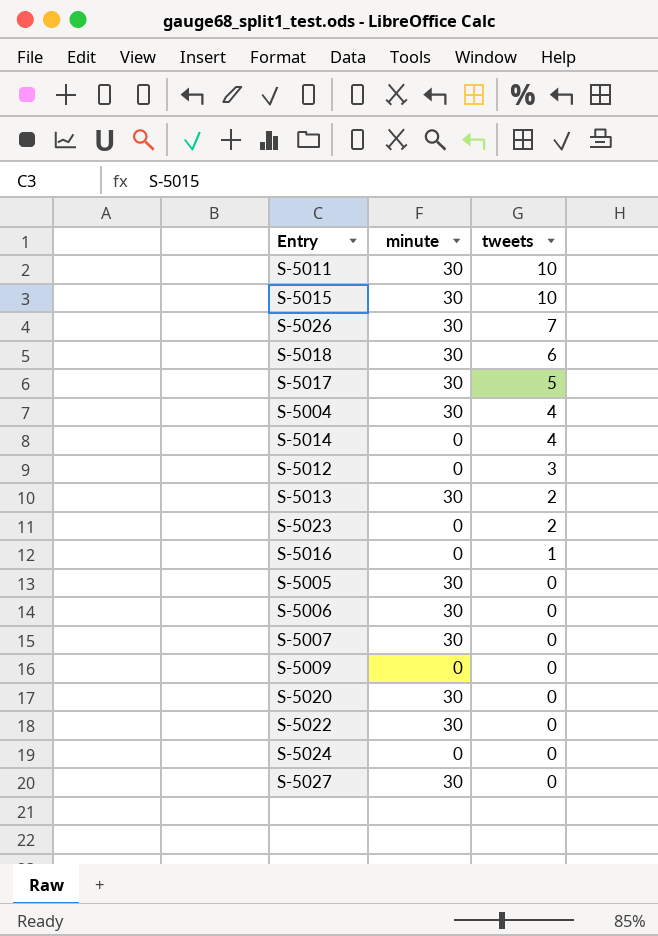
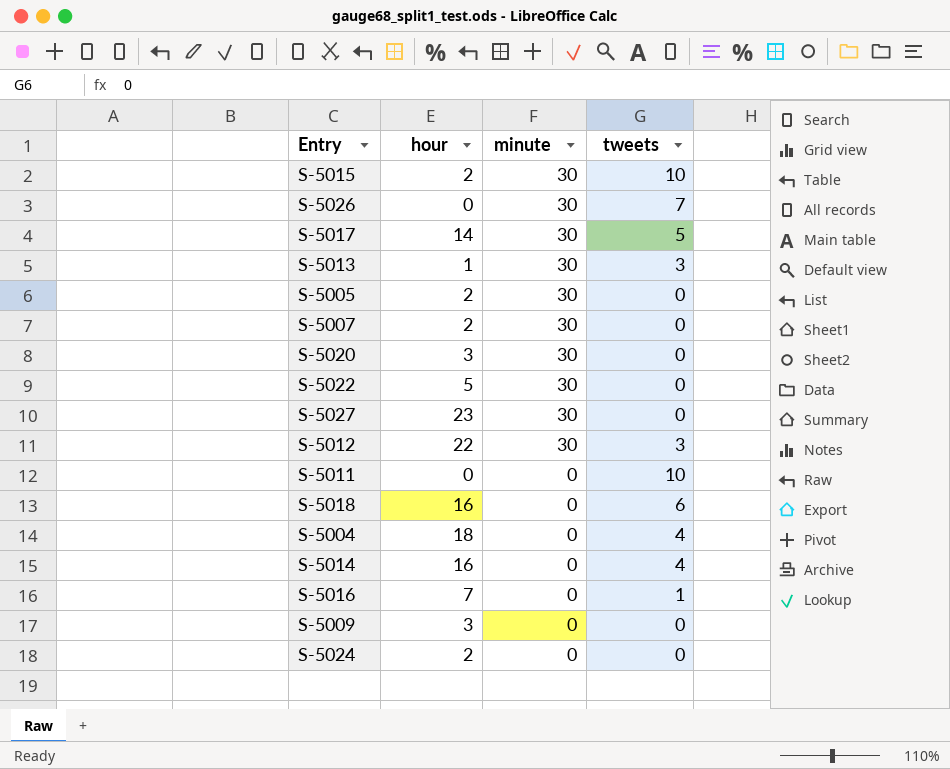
row order: tweets descending -> minute descending
column hour | position: none -> 2
row S-5023: 0 | 2 -> none
row S-5006: 30 | 0 -> none
S-5013 | tweets: 2 -> 3
S-5012 | minute: 0 -> 30
S-5011 | minute: 30 -> 0
S-5018 | minute: 30 -> 0
S-5004 | minute: 30 -> 0

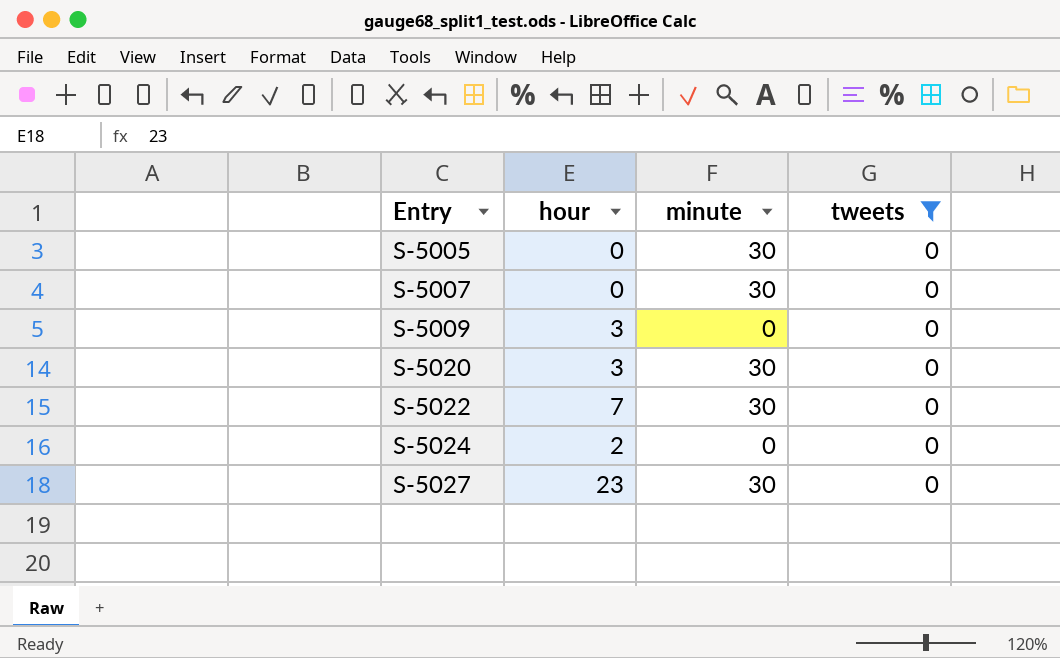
filter: none -> tweets = 0
row order: minute descending -> Entry ascending
S-5005 | hour: 2 -> 0
S-5007 | hour: 2 -> 0
S-5022 | hour: 5 -> 7

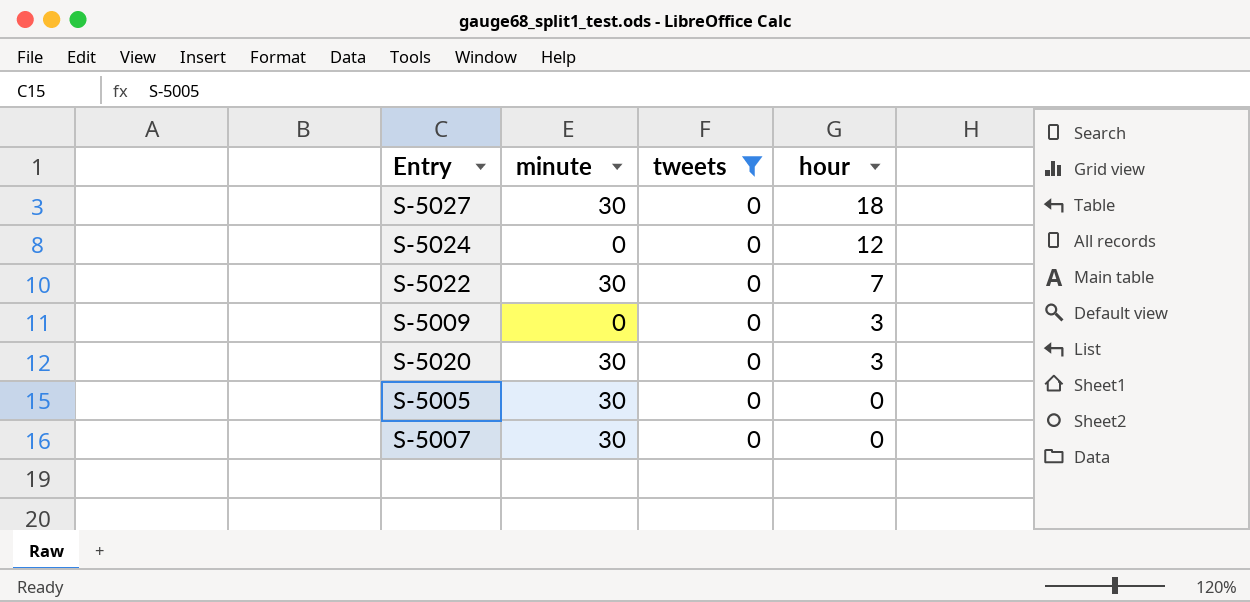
row order: Entry ascending -> hour descending
column hour | position: 2 -> 4
S-5027 | hour: 23 -> 18
S-5024 | hour: 2 -> 12

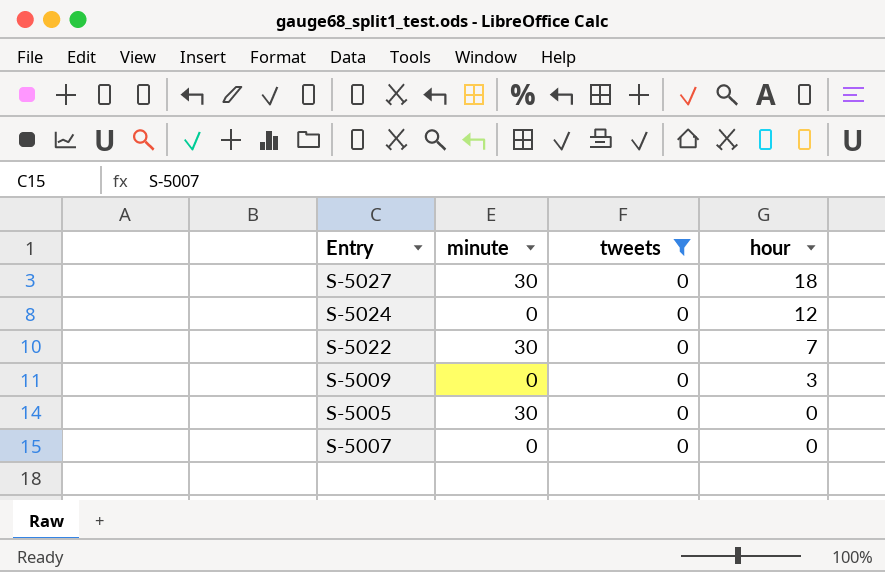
row S-5020: 30 | 0 | 3 -> none
S-5007 | minute: 30 -> 0

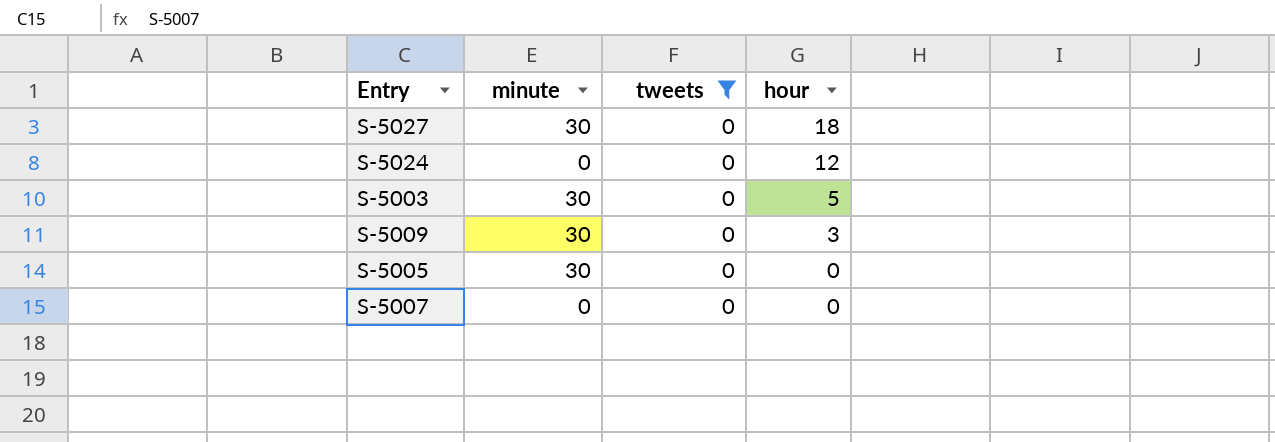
row S-5022: 30 | 0 | 7 -> none
row S-5003: none -> 30 | 0 | 5
S-5009 | minute: 0 -> 30

